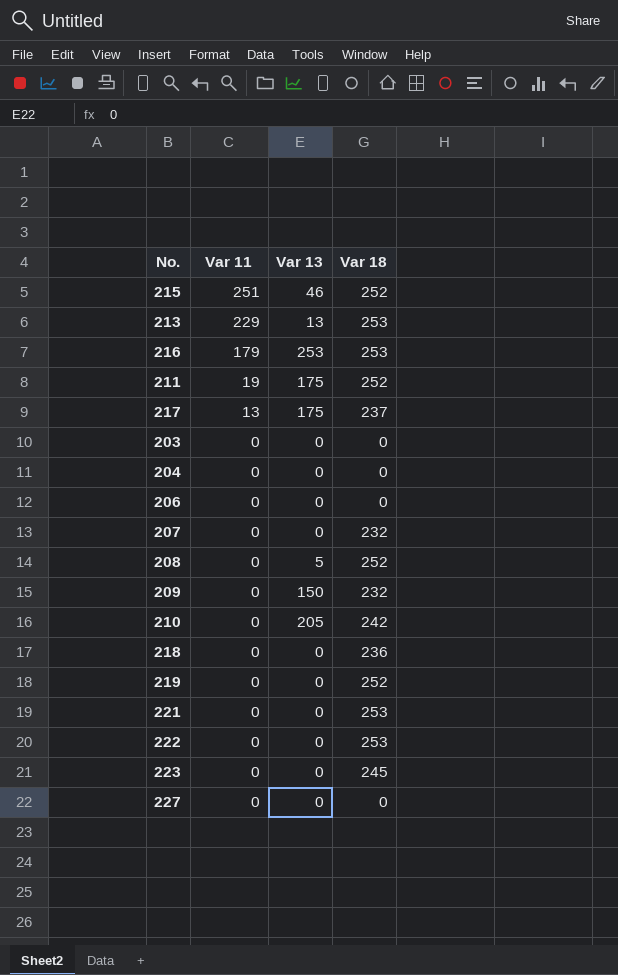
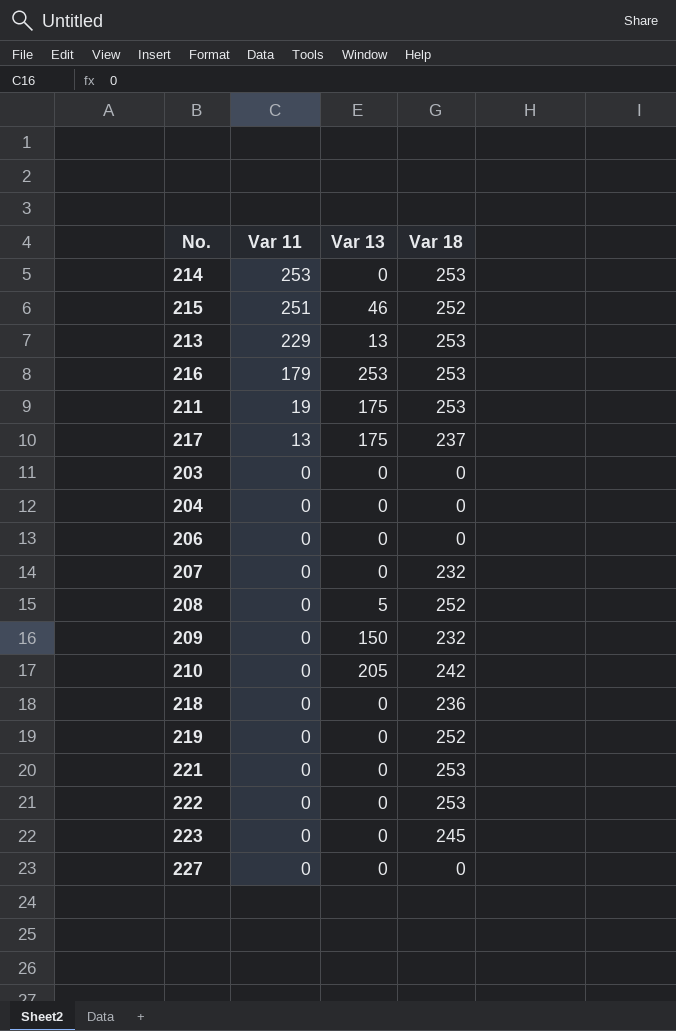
row 214: none -> 253 | 0 | 253
211 | Var 18: 252 -> 253

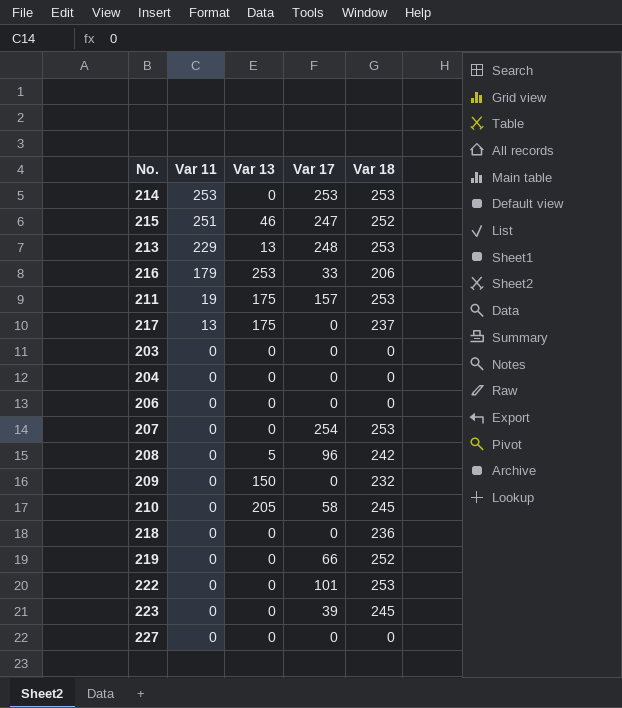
column Var 17 | position: none -> 4
row 221: 0 | 0 | 253 -> none
216 | Var 18: 253 -> 206
207 | Var 18: 232 -> 253
208 | Var 18: 252 -> 242
210 | Var 18: 242 -> 245

